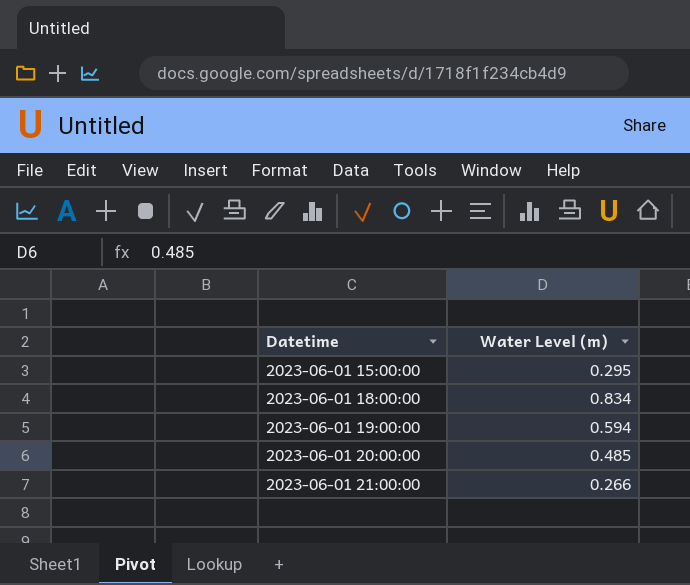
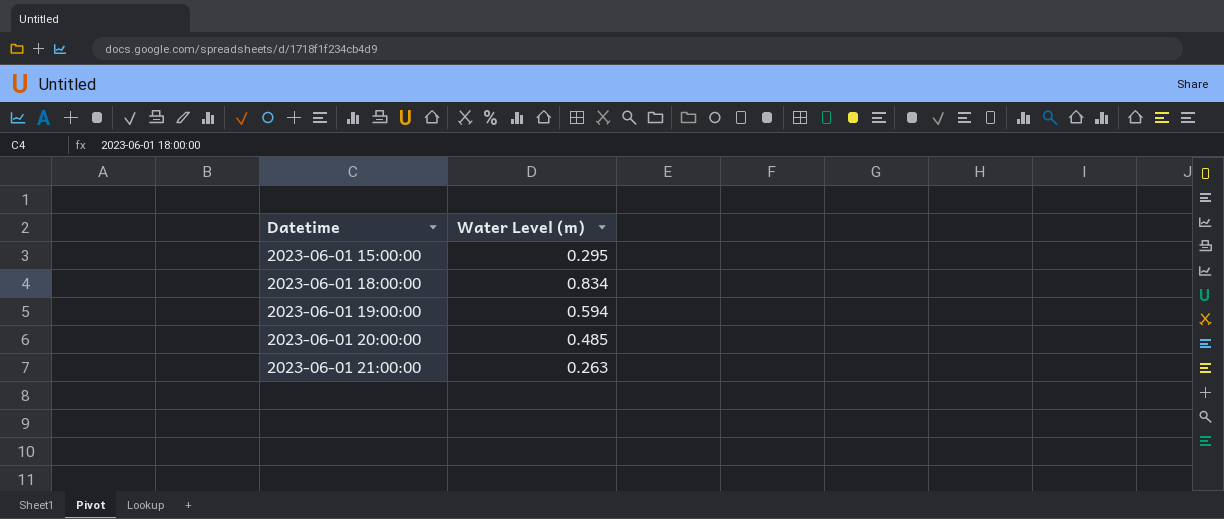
2023-06-01 21:00:00 | Water Level (m): 0.266 -> 0.263

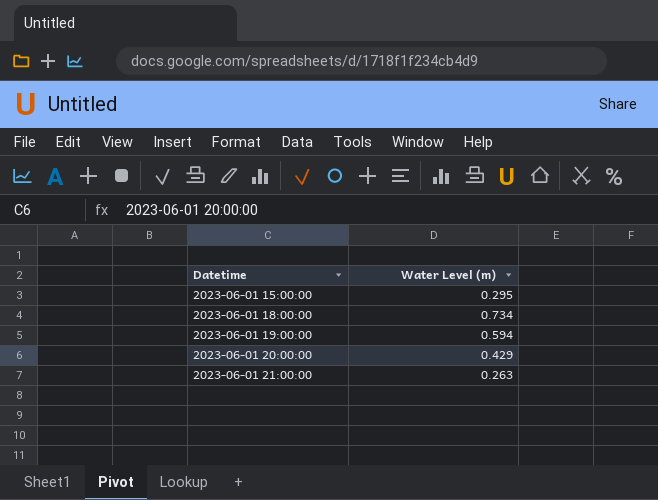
2023-06-01 18:00:00 | Water Level (m): 0.834 -> 0.734
2023-06-01 20:00:00 | Water Level (m): 0.485 -> 0.429

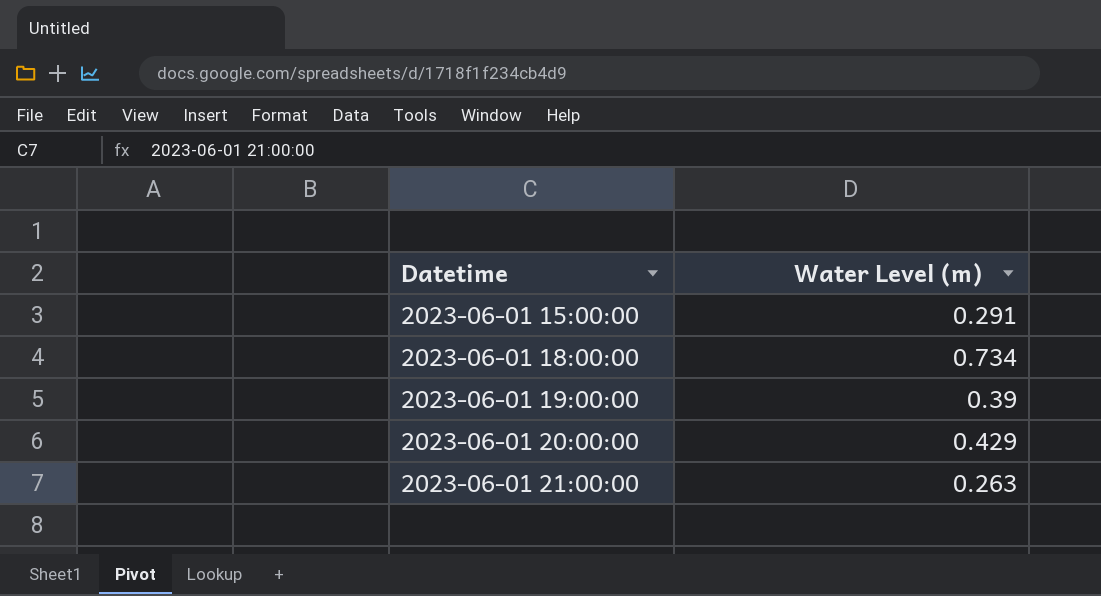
2023-06-01 15:00:00 | Water Level (m): 0.295 -> 0.291
2023-06-01 19:00:00 | Water Level (m): 0.594 -> 0.39

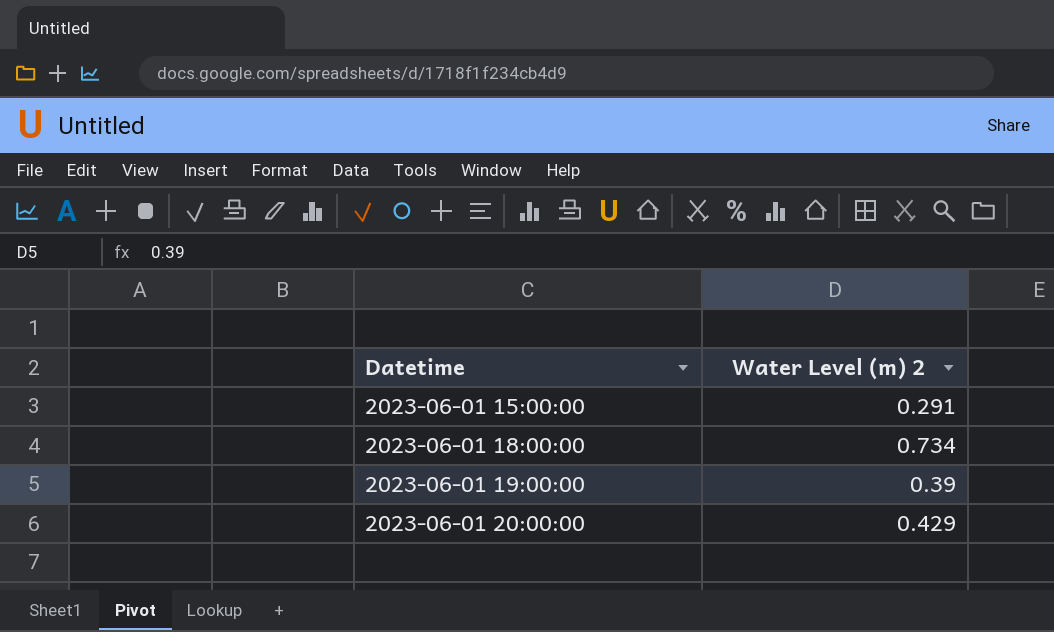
column name: Water Level (m) -> Water Level (m) 2
row 2023-06-01 21:00:00: 0.263 -> none

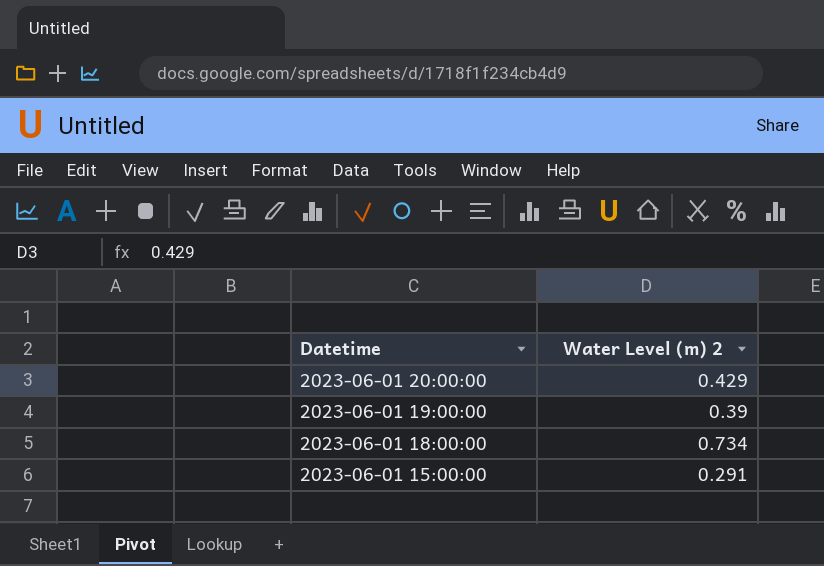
row order: Datetime ascending -> Datetime descending

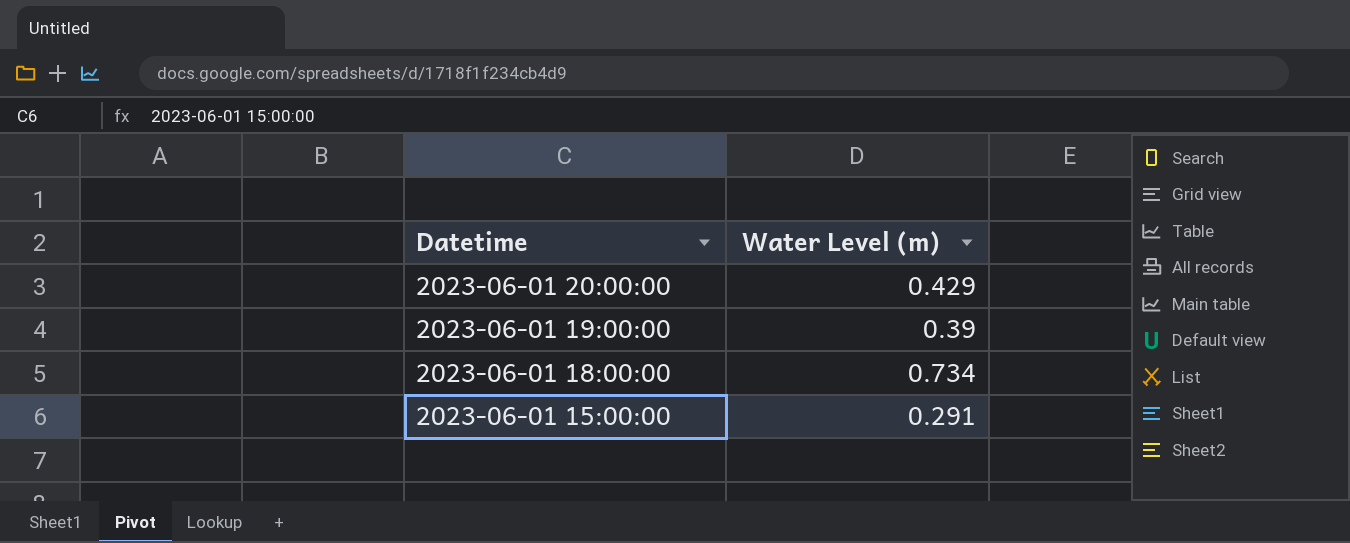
column name: Water Level (m) 2 -> Water Level (m)

